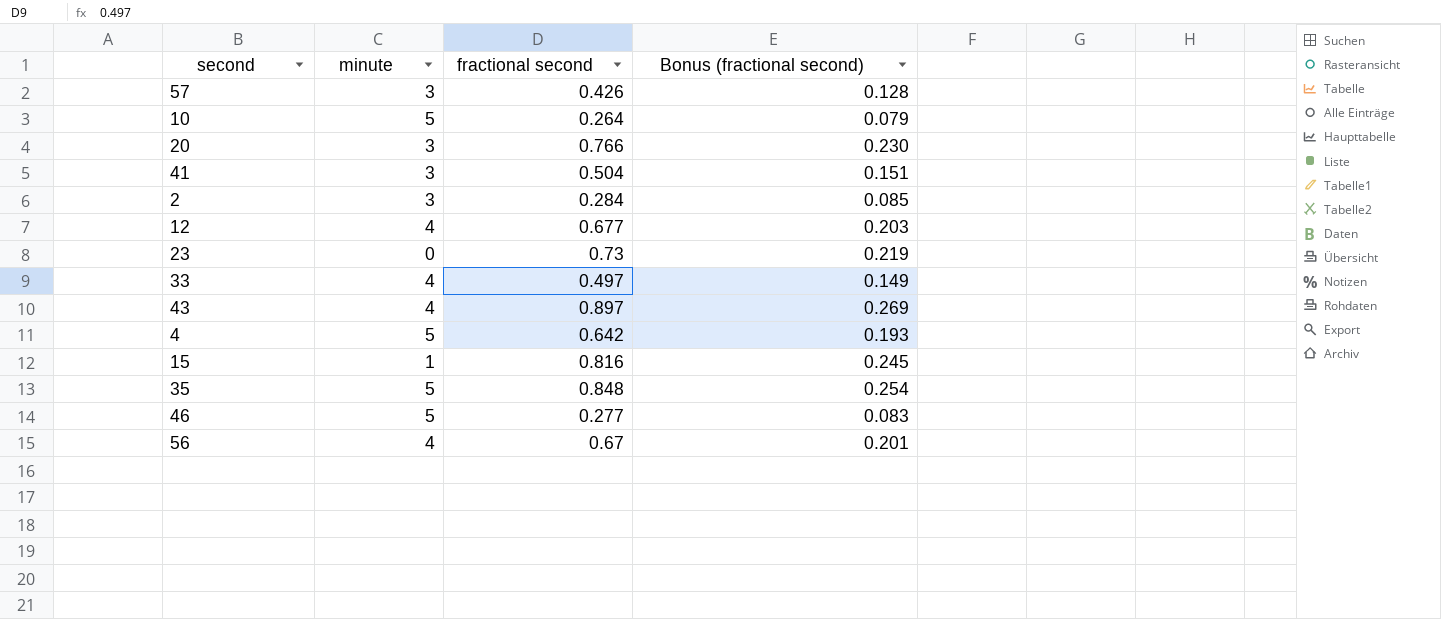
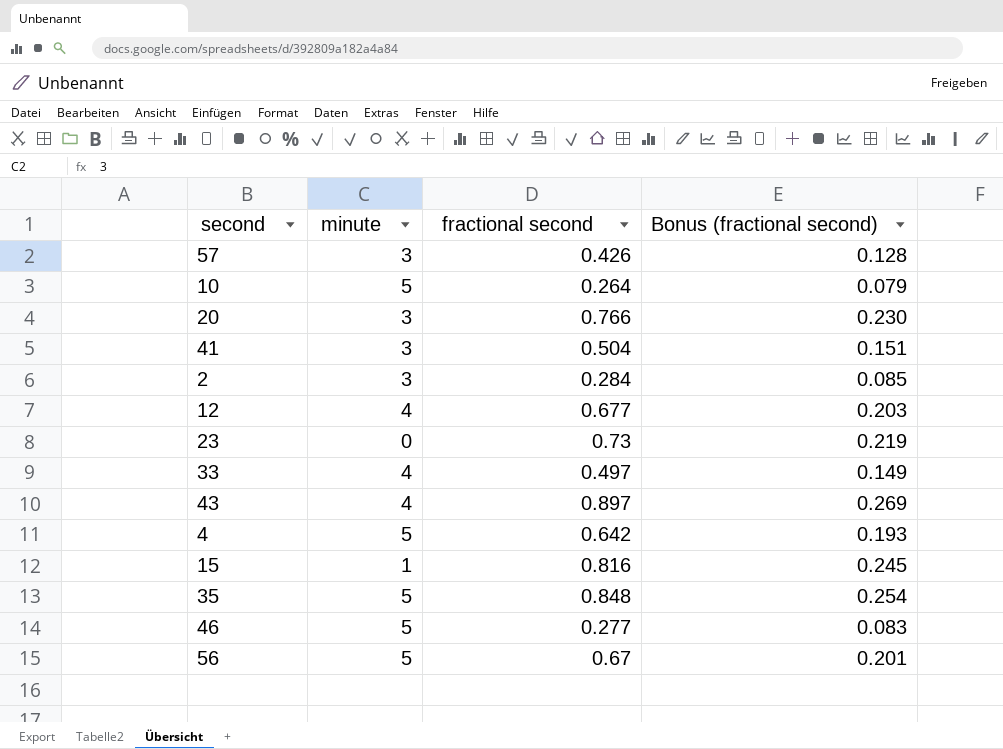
56 | minute: 4 -> 5

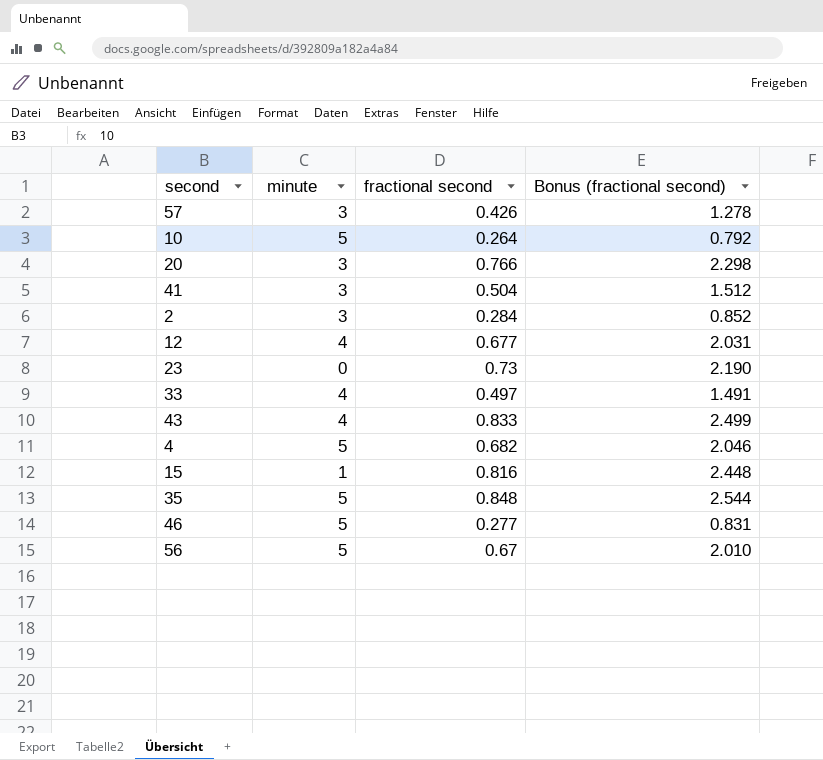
column Bonus (fractional second) | formula: [fractional second] * 0.3 -> [fractional second] * 3
43 | fractional second: 0.897 -> 0.833
4 | fractional second: 0.642 -> 0.682

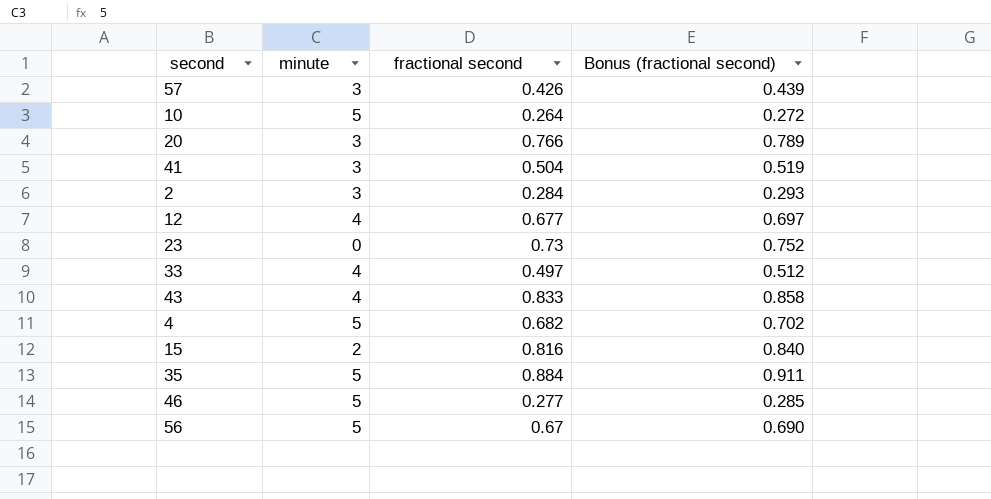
column Bonus (fractional second) | formula: [fractional second] * 3 -> [fractional second] * 1.03
15 | minute: 1 -> 2
35 | fractional second: 0.848 -> 0.884

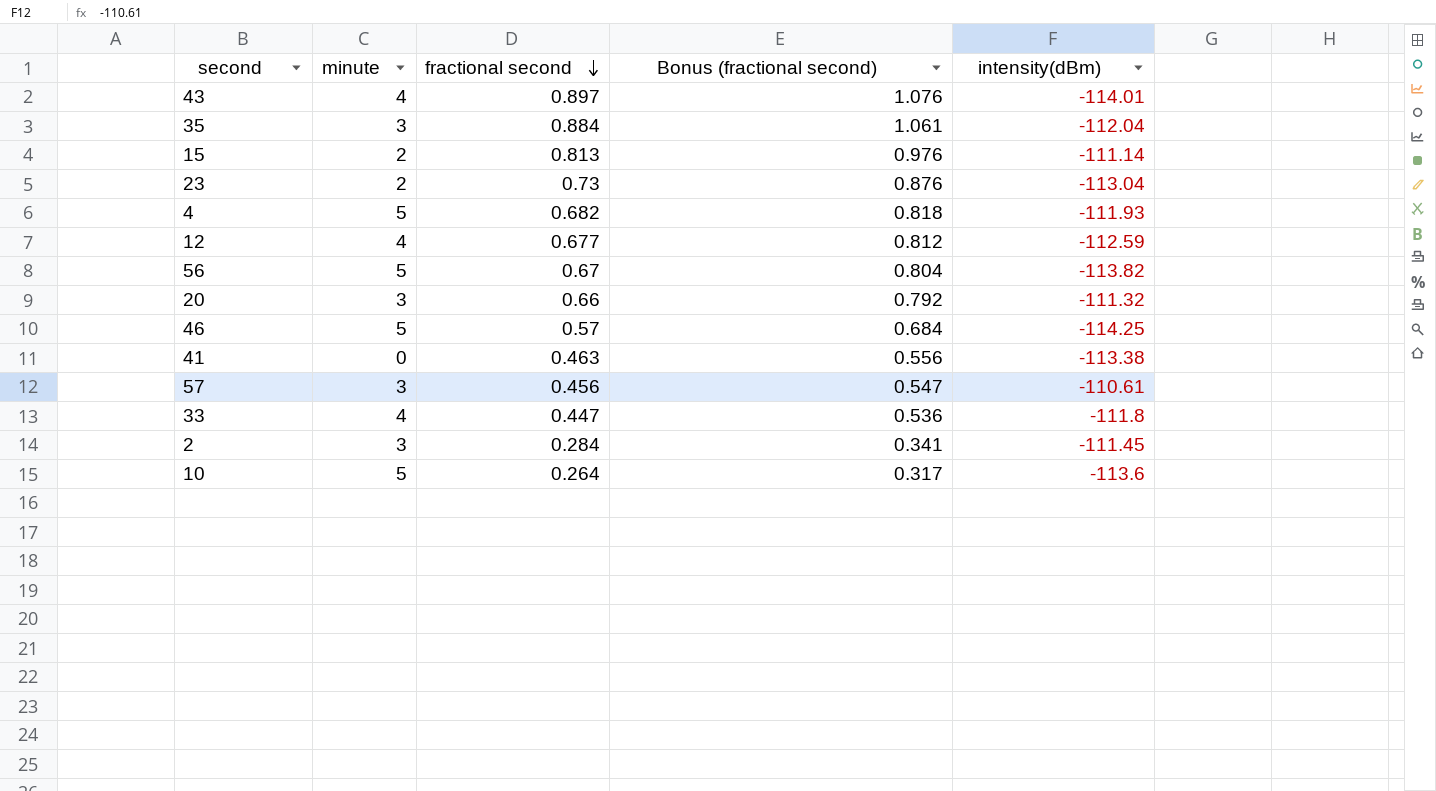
row order: none -> fractional second descending
column Bonus (fractional second) | formula: [fractional second] * 1.03 -> [fractional second] * 1.2
column intensity(dBm) | position: none -> 5
43 | fractional second: 0.833 -> 0.897
35 | minute: 5 -> 3
15 | fractional second: 0.816 -> 0.813
23 | minute: 0 -> 2
20 | fractional second: 0.766 -> 0.66
46 | fractional second: 0.277 -> 0.57
41 | minute: 3 -> 0
41 | fractional second: 0.504 -> 0.463
57 | fractional second: 0.426 -> 0.456
33 | fractional second: 0.497 -> 0.447

